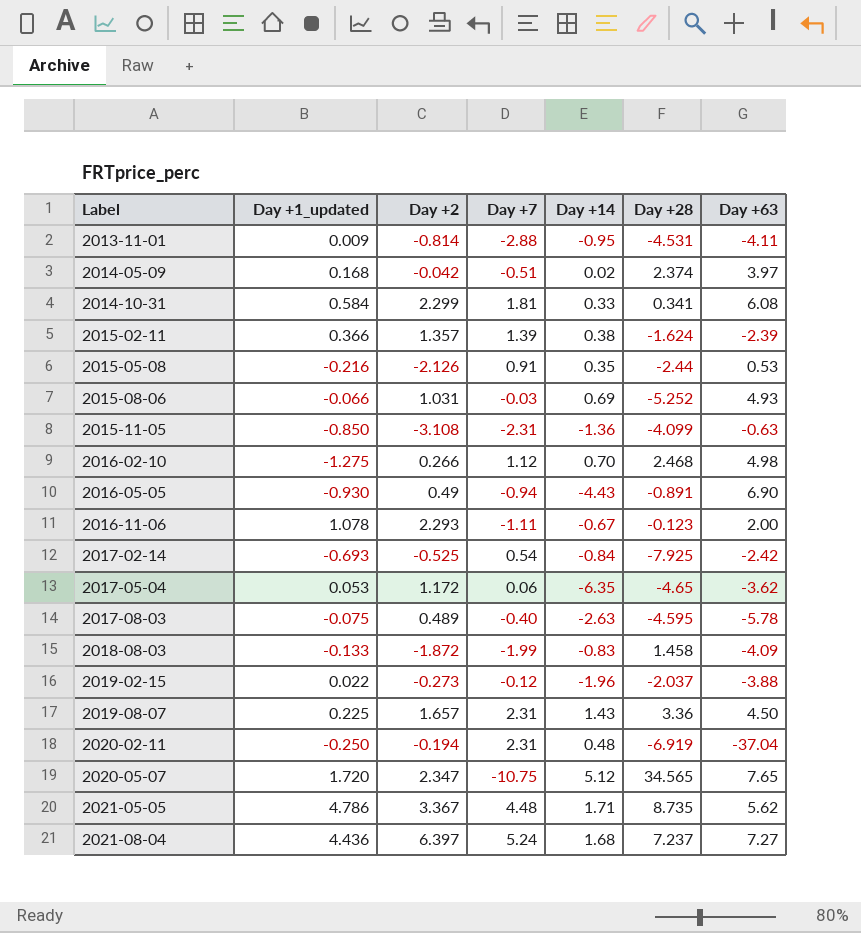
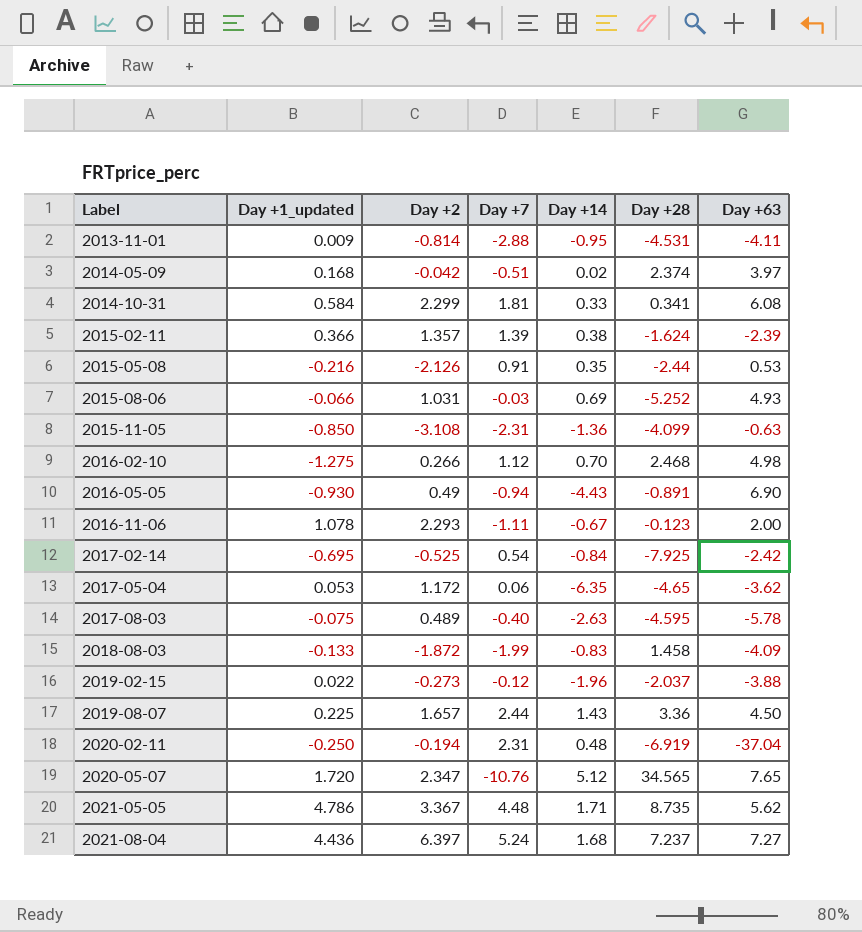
2017-02-14 | Day +1_updated: -0.693 -> -0.695
2019-08-07 | Day +7: 2.31 -> 2.44
2020-05-07 | Day +7: -10.75 -> -10.76

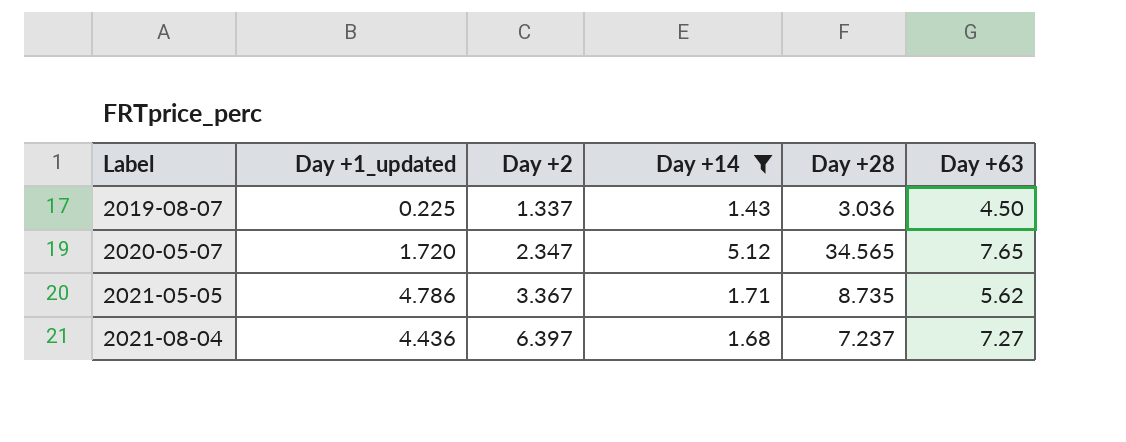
filter: none -> Day +14 >= 1.43
column Day +7 | position: 4 -> none
2019-08-07 | Day +2: 1.657 -> 1.337
2019-08-07 | Day +28: 3.36 -> 3.036

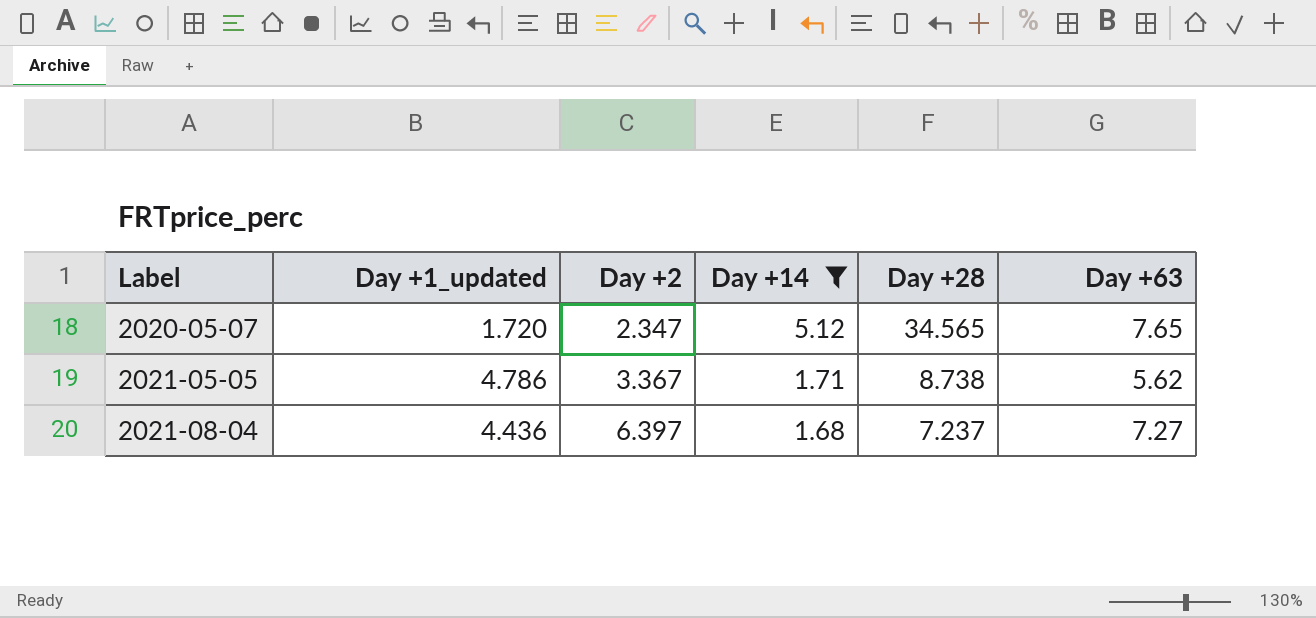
row 2019-08-07: 0.225 | 1.337 | 1.43 | 3.036 | 4.50 -> none
2021-05-05 | Day +28: 8.735 -> 8.738

